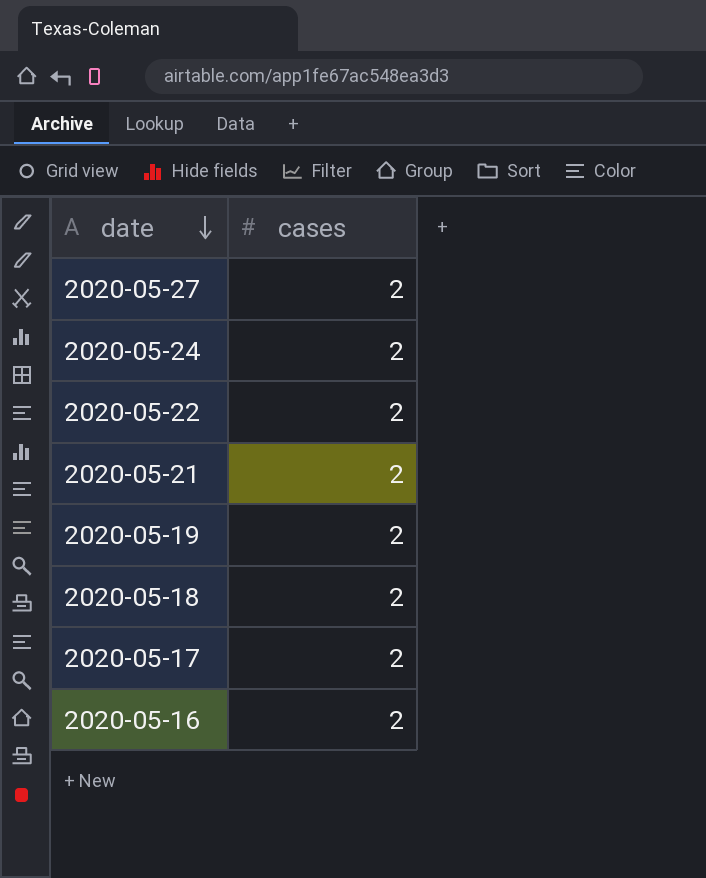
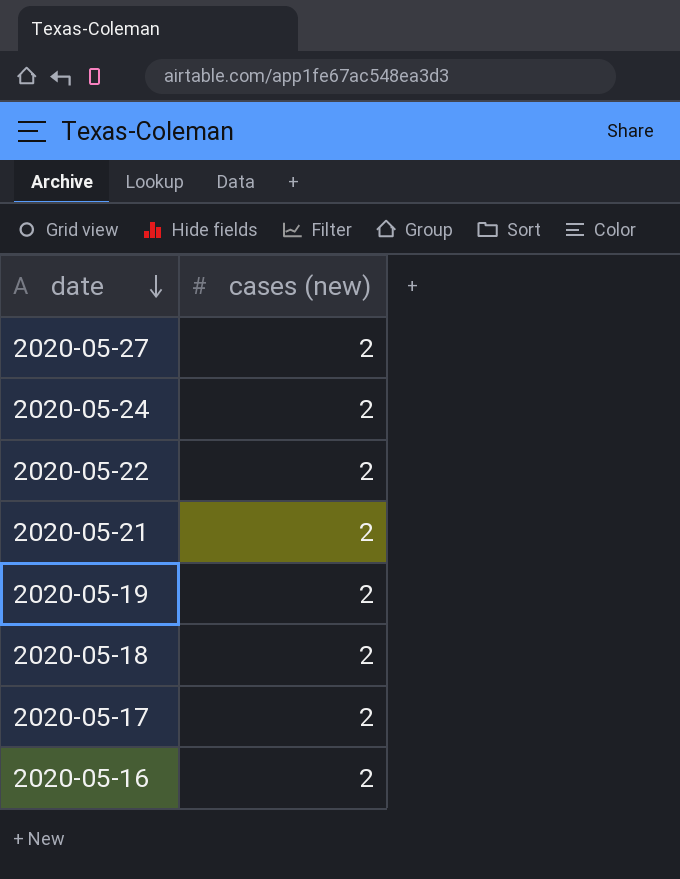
column name: cases -> cases (new)

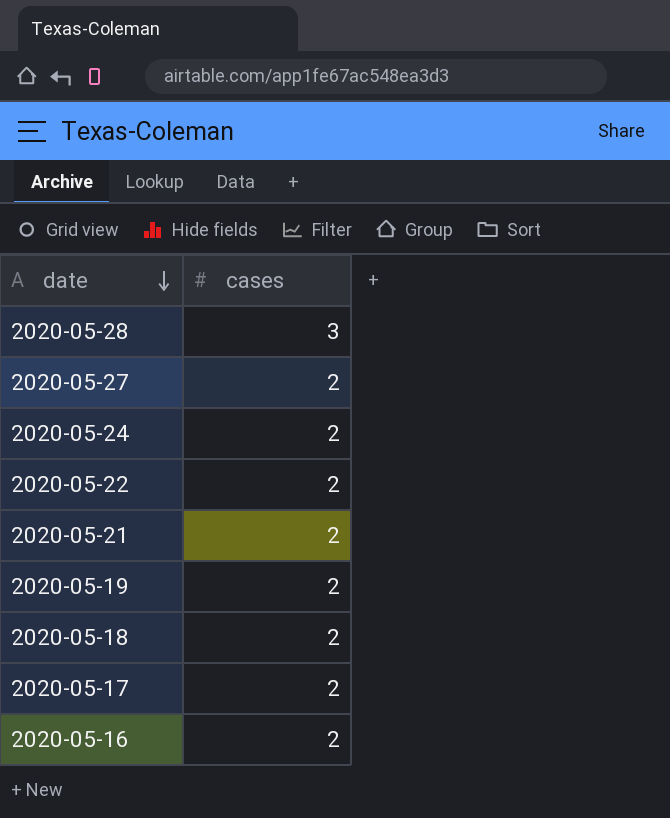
column name: cases (new) -> cases
row 2020-05-28: none -> 3

